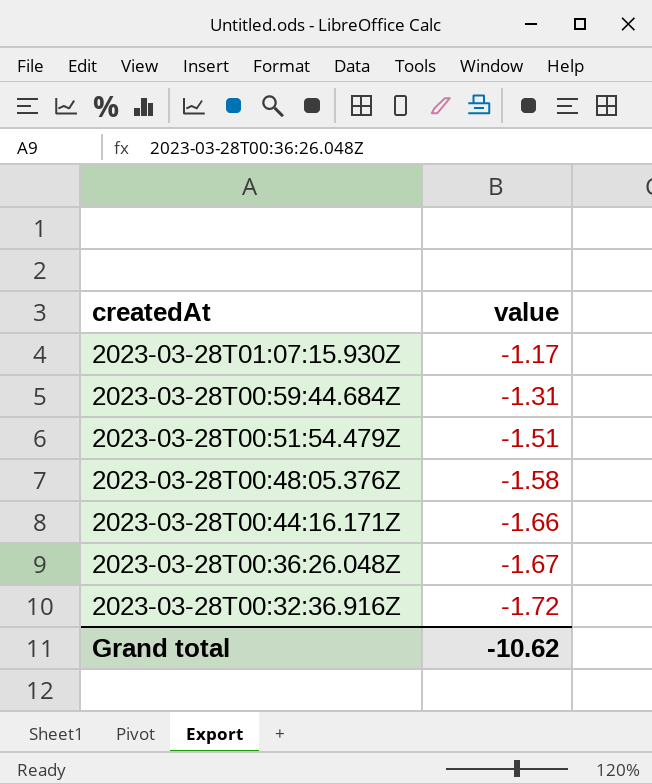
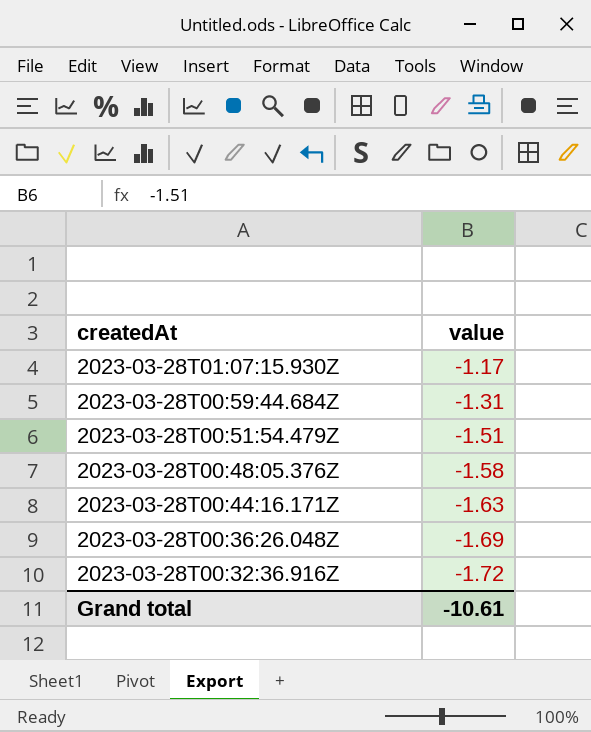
2023-03-28T00:44:16.171Z | value: -1.66 -> -1.63
2023-03-28T00:36:26.048Z | value: -1.67 -> -1.69
Grand total | value: -10.62 -> -10.61

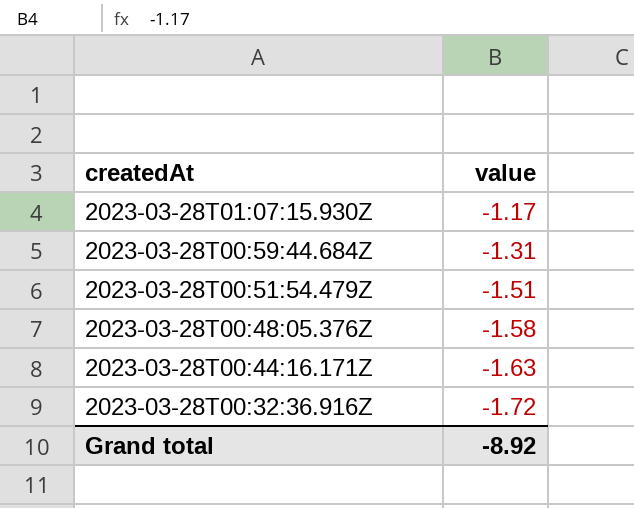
row 2023-03-28T00:36:26.048Z: -1.69 -> none
Grand total | value: -10.61 -> -8.92

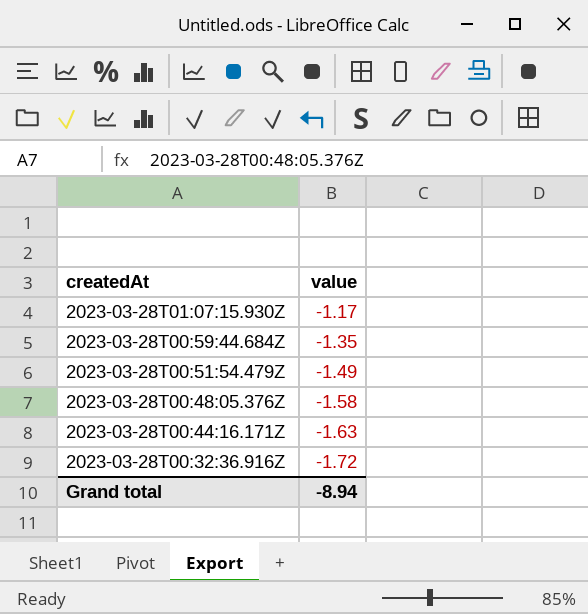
2023-03-28T00:59:44.684Z | value: -1.31 -> -1.35
2023-03-28T00:51:54.479Z | value: -1.51 -> -1.49
Grand total | value: -8.92 -> -8.94

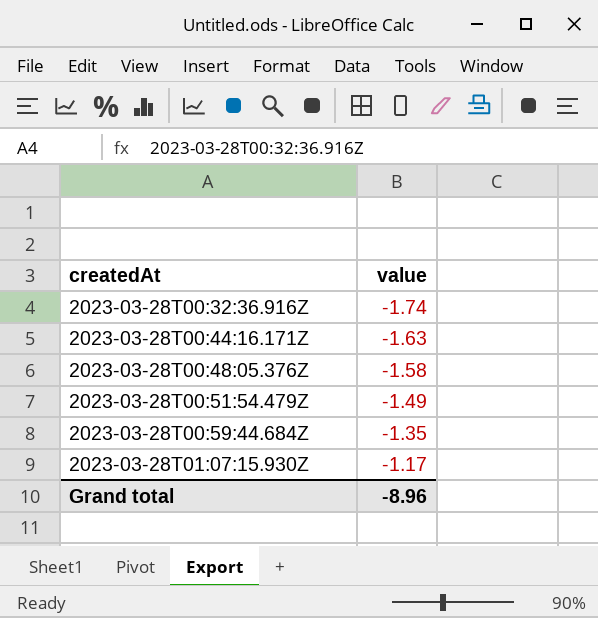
row order: createdAt descending -> createdAt ascending
2023-03-28T00:32:36.916Z | value: -1.72 -> -1.74
Grand total | value: -8.94 -> -8.96

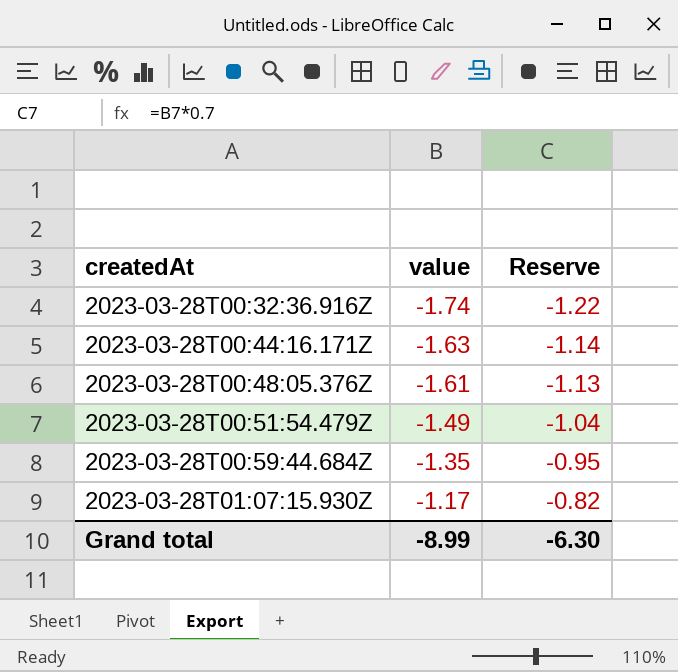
column Reserve | formula: none -> [value] * 0.7
2023-03-28T00:48:05.376Z | value: -1.58 -> -1.61
Grand total | value: -8.96 -> -8.99

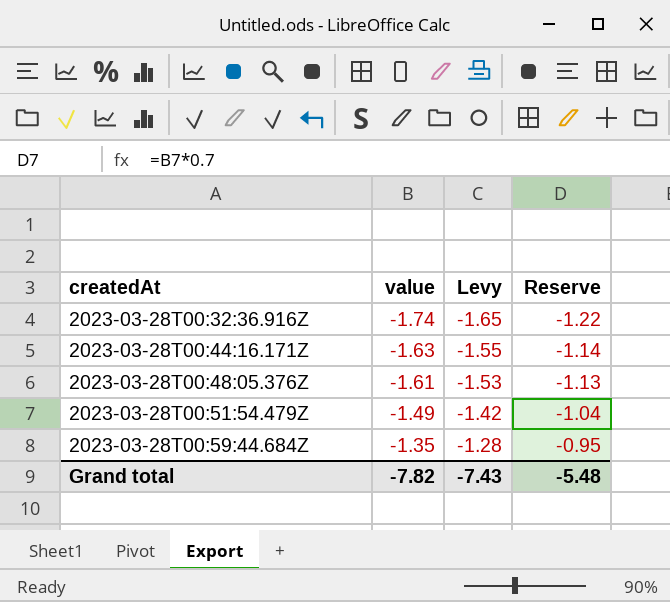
column Levy | formula: none -> [value] * 0.95
row 2023-03-28T01:07:15.930Z: -1.17 | -0.82 -> none
Grand total | value: -8.99 -> -7.82
Grand total | Reserve: -6.30 -> -5.48

